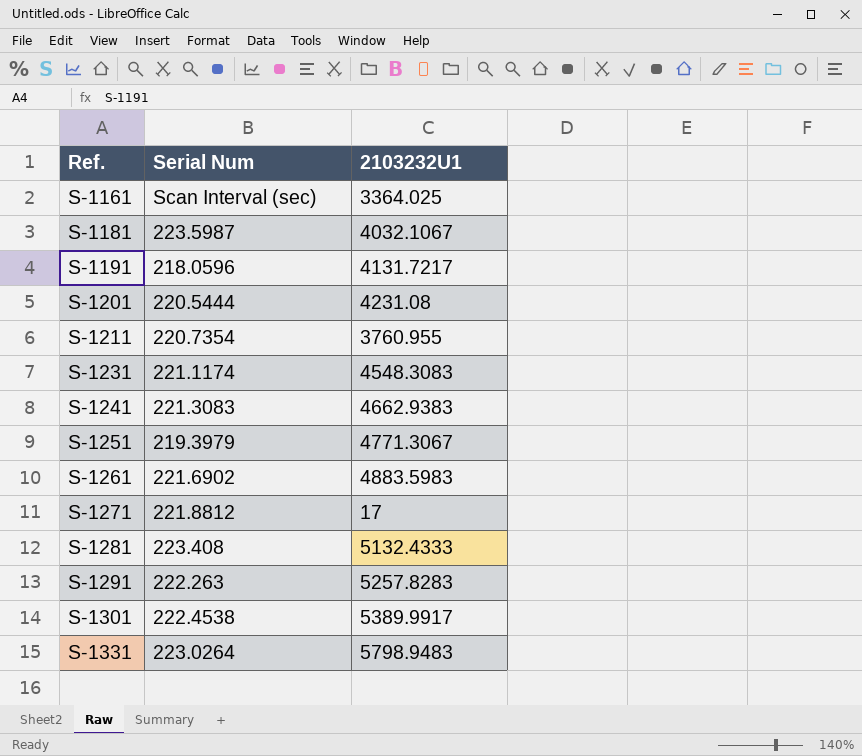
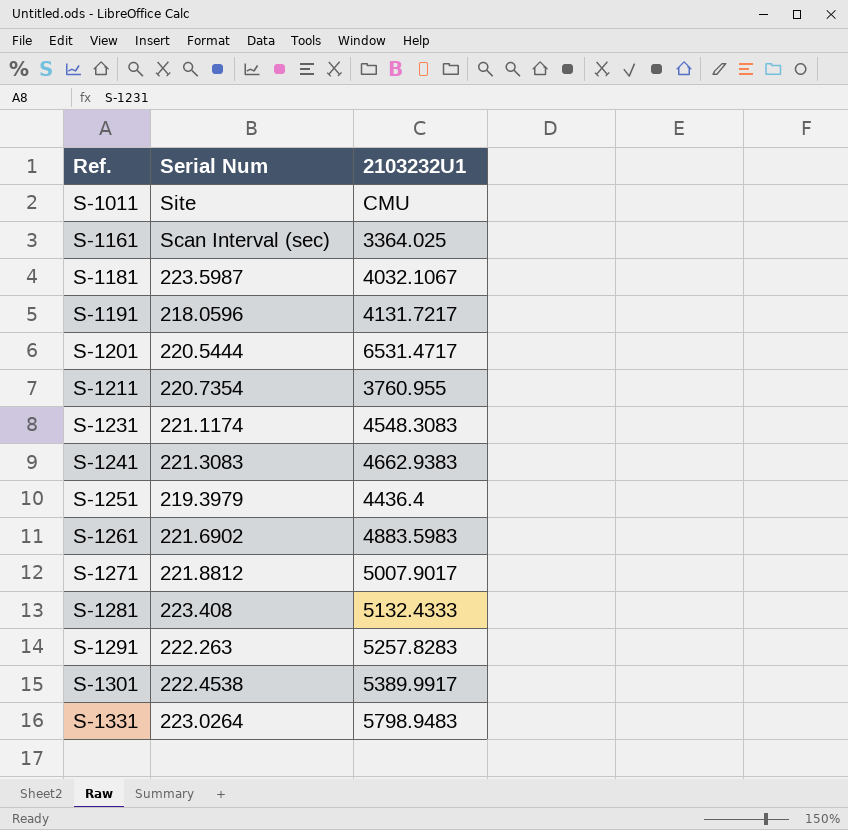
row S-1011: none -> Site | CMU
S-1201 | 2103232U1: 4231.08 -> 6531.4717
S-1251 | 2103232U1: 4771.3067 -> 4436.4
S-1271 | 2103232U1: 17 -> 5007.9017

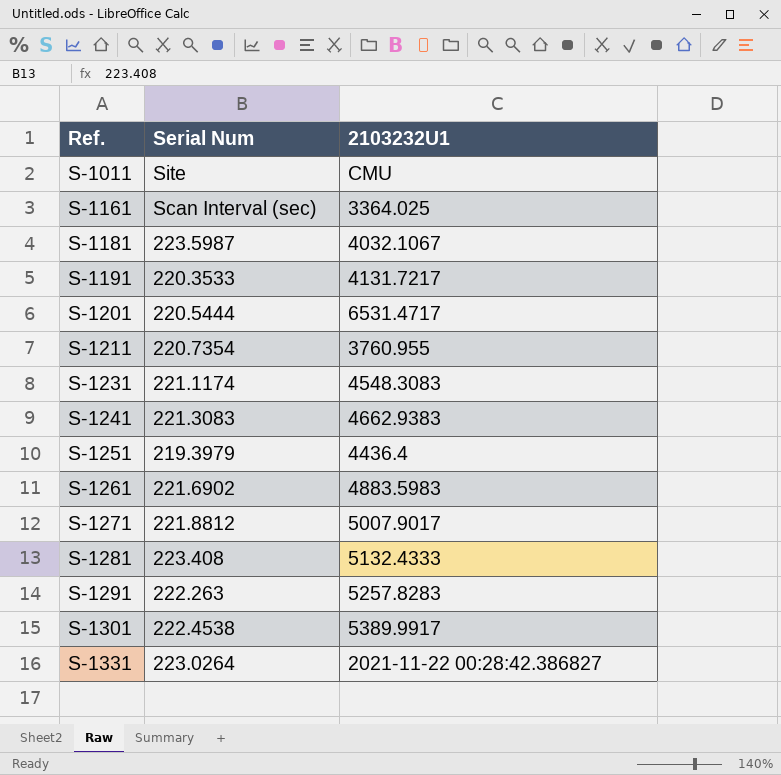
S-1191 | Serial Num: 218.0596 -> 220.3533
S-1331 | 2103232U1: 5798.9483 -> 2021-11-22 00:28:42.386827

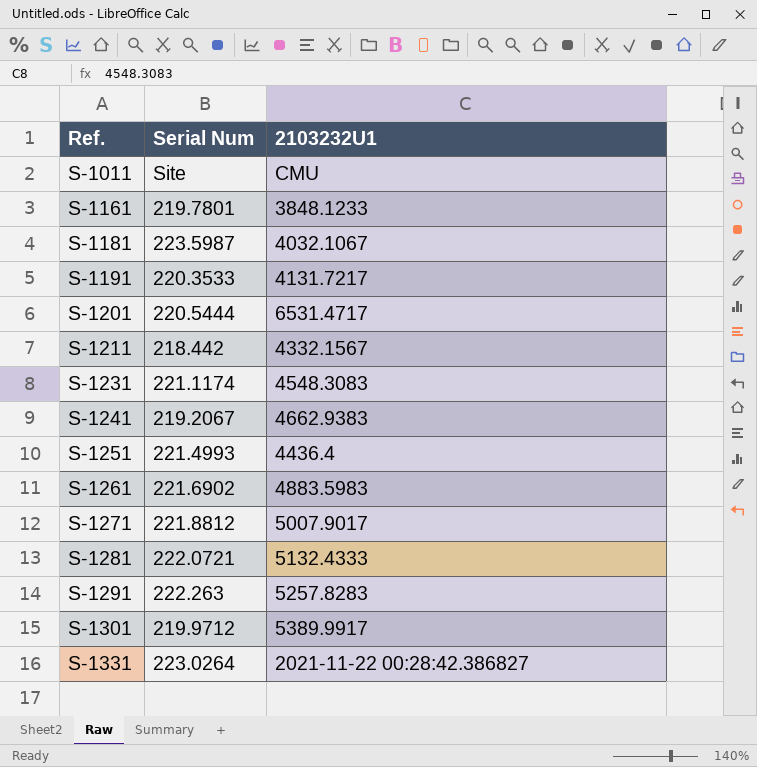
S-1161 | Serial Num: Scan Interval (sec) -> 219.7801
S-1161 | 2103232U1: 3364.025 -> 3848.1233
S-1211 | Serial Num: 220.7354 -> 218.442
S-1211 | 2103232U1: 3760.955 -> 4332.1567
S-1241 | Serial Num: 221.3083 -> 219.2067
S-1251 | Serial Num: 219.3979 -> 221.4993
S-1281 | Serial Num: 223.408 -> 222.0721
S-1301 | Serial Num: 222.4538 -> 219.9712

